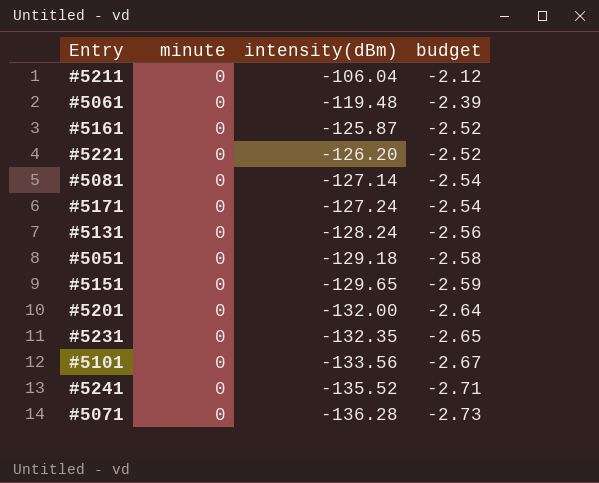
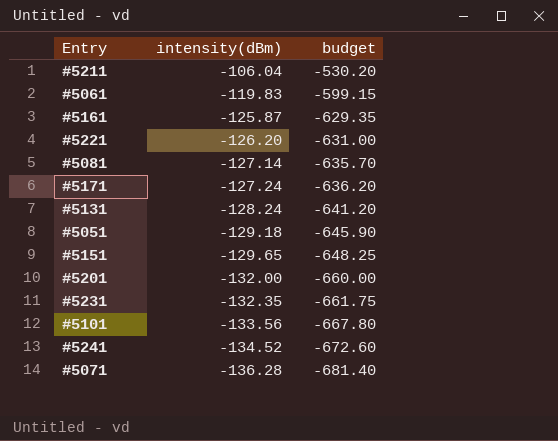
column minute | position: 2 -> none
column budget | formula: [intensity(dBm)] * 0.02 -> [intensity(dBm)] * 5
#5061 | intensity(dBm): -119.48 -> -119.83
#5241 | intensity(dBm): -135.52 -> -134.52

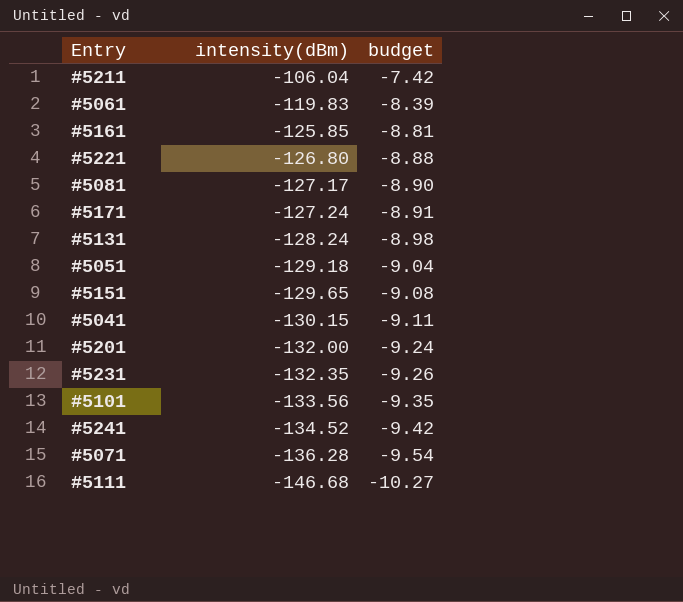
column budget | formula: [intensity(dBm)] * 5 -> [intensity(dBm)] * 0.07
#5161 | intensity(dBm): -125.87 -> -125.85
#5221 | intensity(dBm): -126.20 -> -126.80
#5081 | intensity(dBm): -127.14 -> -127.17
row #5041: none -> -130.15 | -9.11
row #5111: none -> -146.68 | -10.27

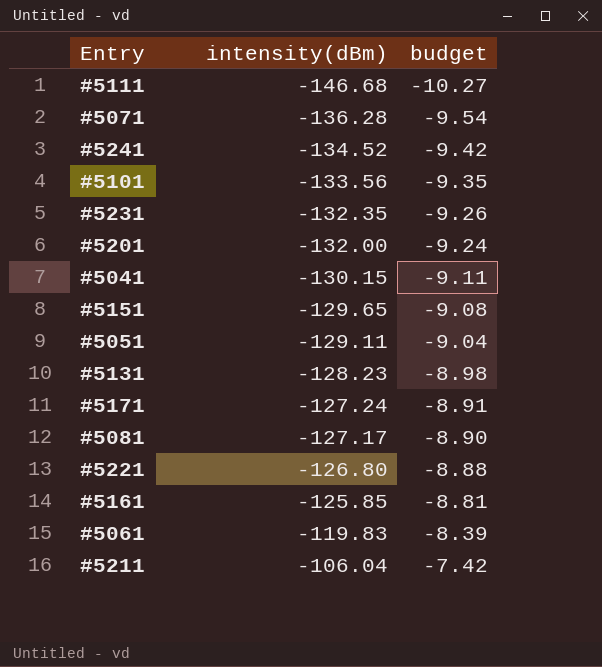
row order: intensity(dBm) descending -> intensity(dBm) ascending
#5051 | intensity(dBm): -129.18 -> -129.11
#5131 | intensity(dBm): -128.24 -> -128.23

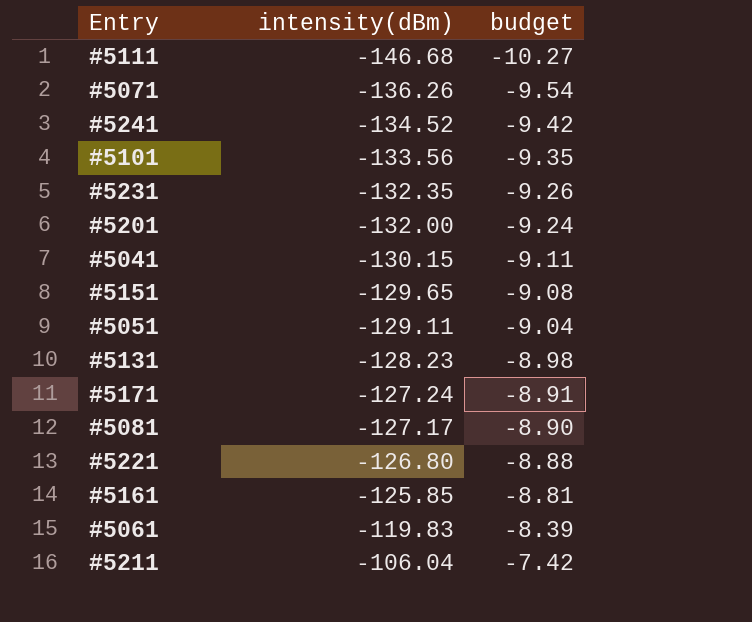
#5071 | intensity(dBm): -136.28 -> -136.26

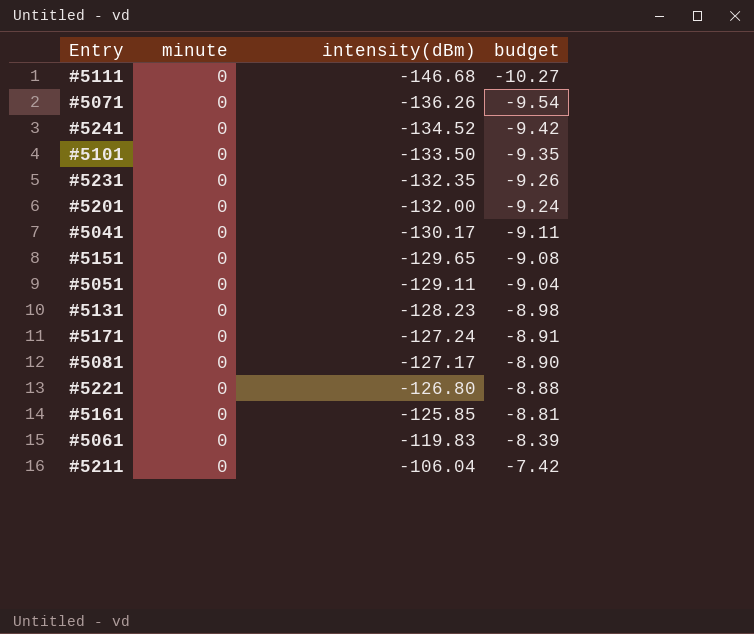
column minute | position: none -> 2
#5101 | intensity(dBm): -133.56 -> -133.50
#5041 | intensity(dBm): -130.15 -> -130.17

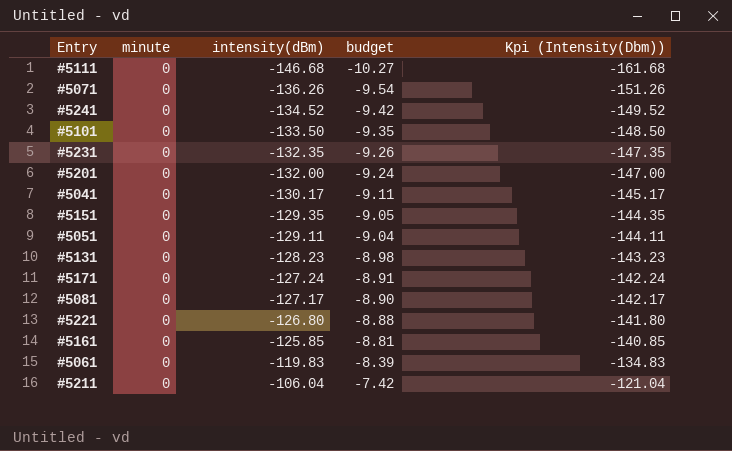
column Kpi (Intensity(Dbm)) | formula: none -> [intensity(dBm)] - 15
#5151 | intensity(dBm): -129.65 -> -129.35
#5151 | budget: -9.08 -> -9.05

